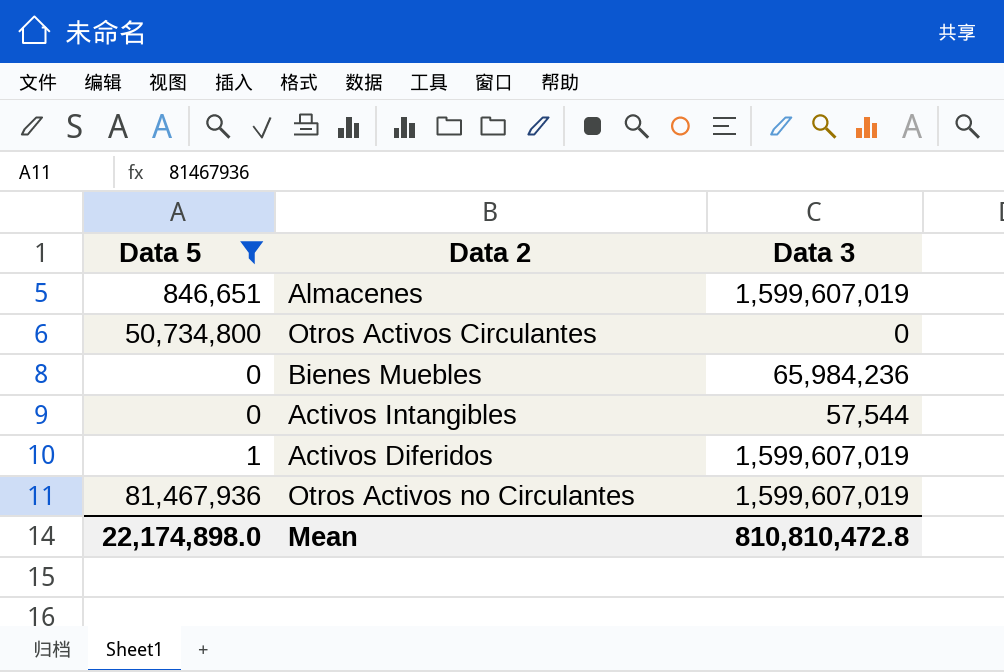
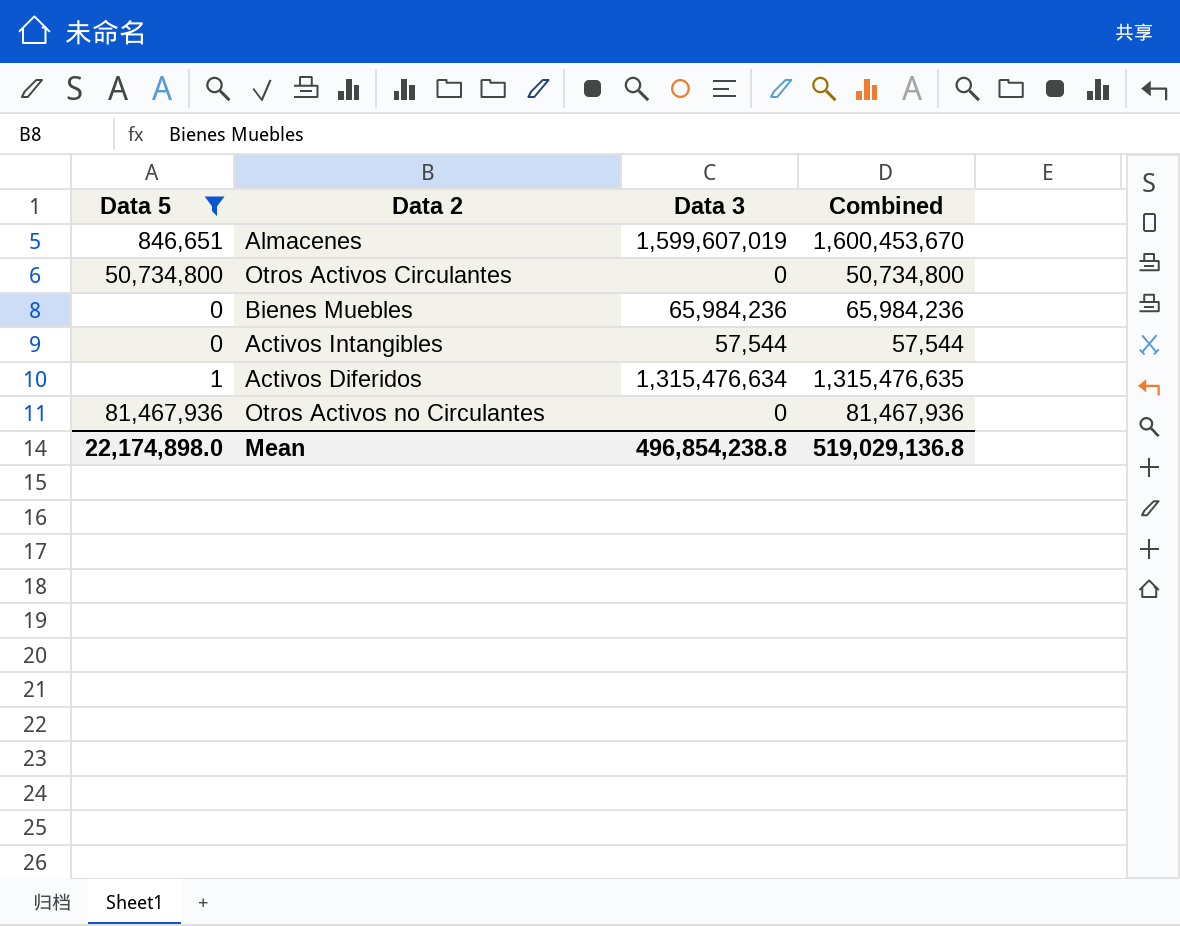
column Combined | formula: none -> [Data 5] + [Data 3]
Activos Diferidos | Data 3: 1,599,607,019 -> 1,315,476,634
Otros Activos no Circulantes | Data 3: 1,599,607,019 -> 0
Mean | Data 3: 810,810,472.8 -> 496,854,238.8

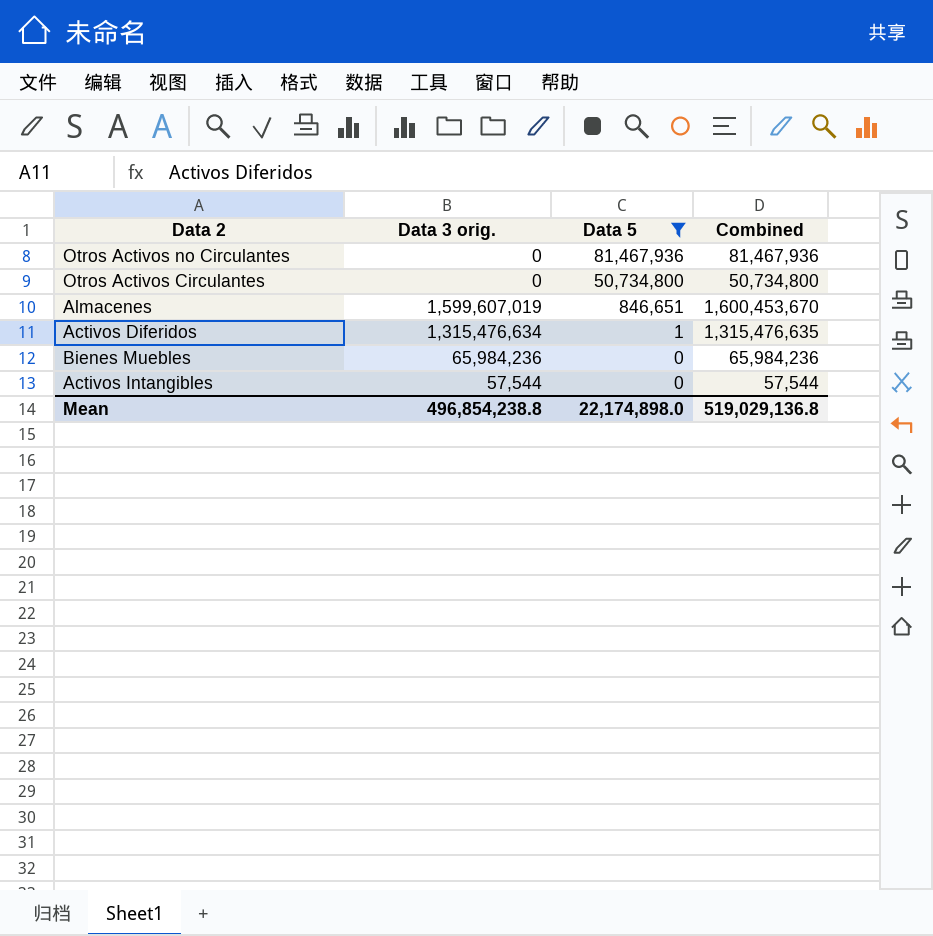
row order: none -> Data 5 descending
column name: Data 3 -> Data 3 orig.
column Data 5 | position: 1 -> 3

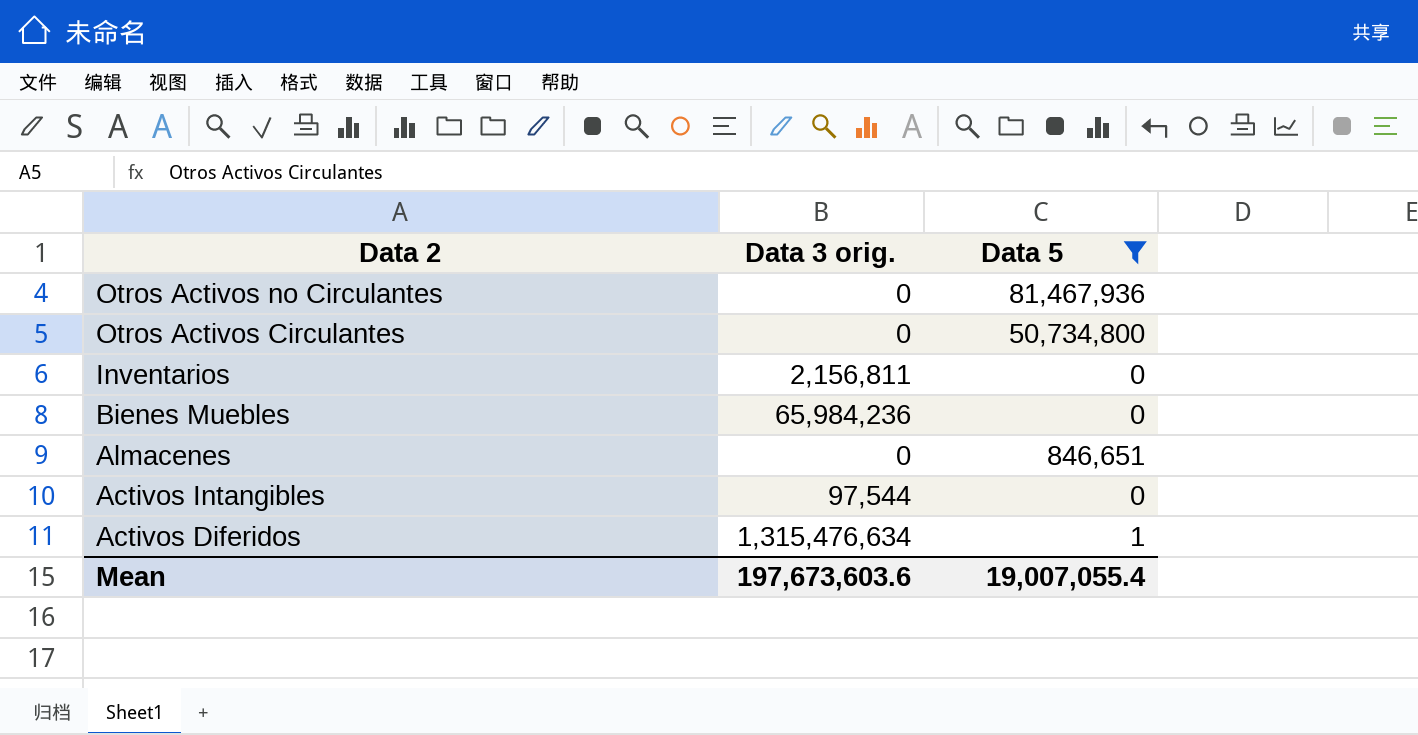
row order: Data 5 descending -> Data 2 descending
column Combined | formula: [Data 3 orig.] + [Data 5] -> none
row Inventarios: none -> 2,156,811 | 0
Almacenes | Data 3 orig.: 1,599,607,019 -> 0
Activos Intangibles | Data 3 orig.: 57,544 -> 97,544
Mean | Data 3 orig.: 496,854,238.8 -> 197,673,603.6
Mean | Data 5: 22,174,898.0 -> 19,007,055.4

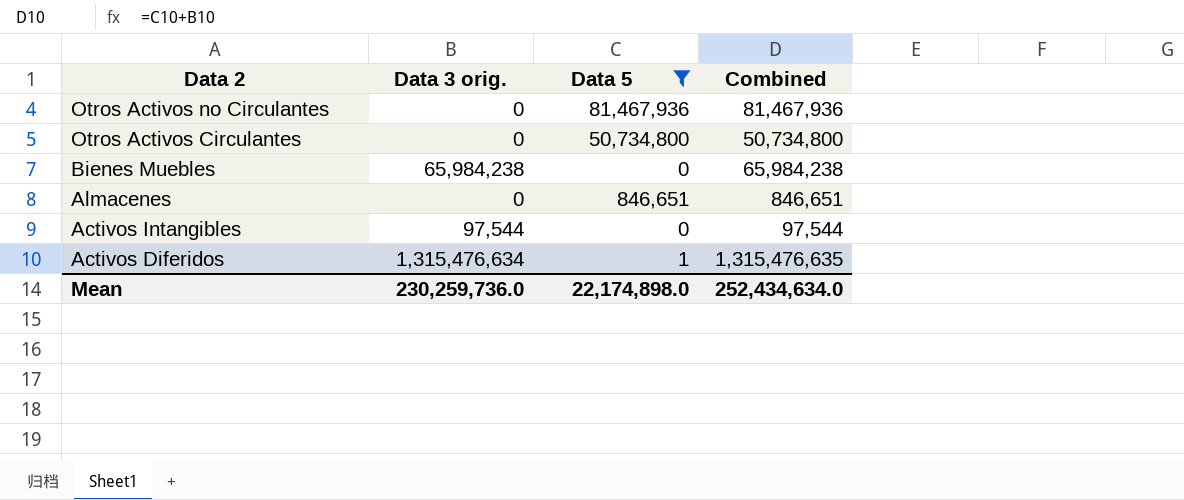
column Combined | formula: none -> [Data 3 orig.] + [Data 5]
row Inventarios: 2,156,811 | 0 -> none
Bienes Muebles | Data 3 orig.: 65,984,236 -> 65,984,238
Mean | Data 3 orig.: 197,673,603.6 -> 230,259,736.0
Mean | Data 5: 19,007,055.4 -> 22,174,898.0

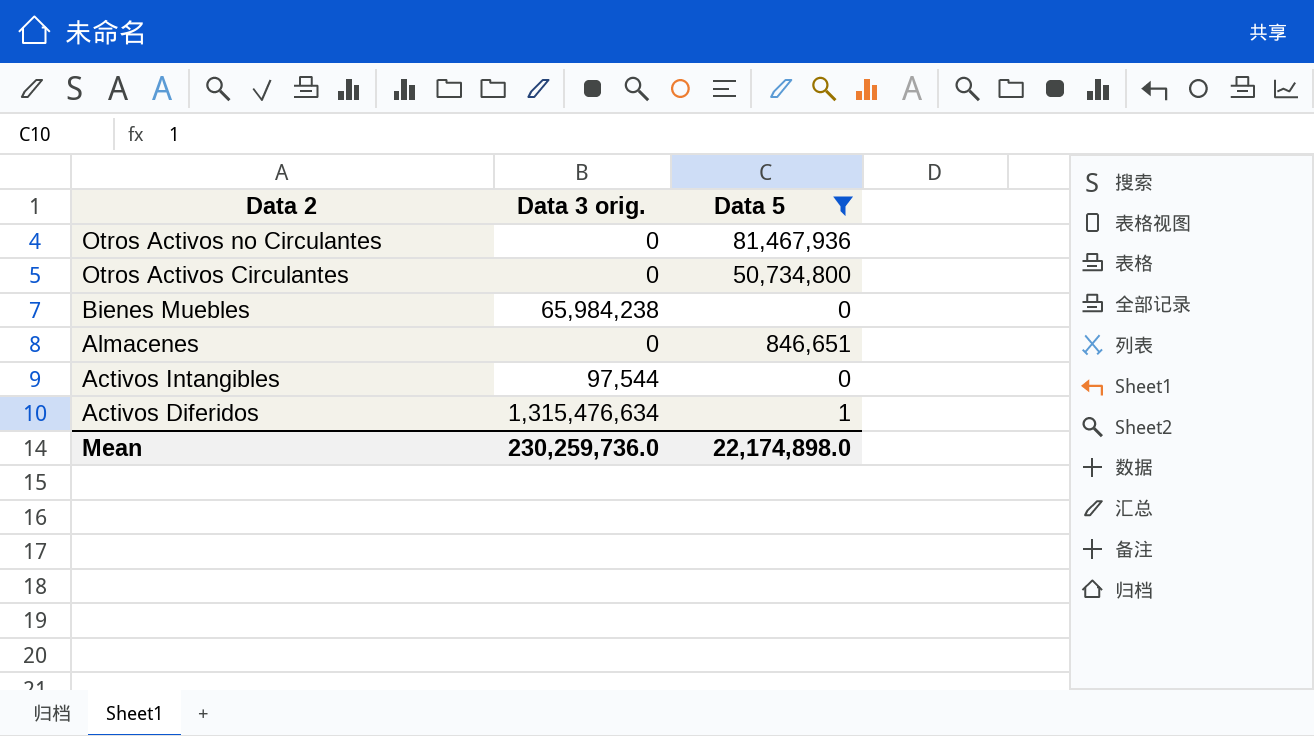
column Combined | formula: [Data 3 orig.] + [Data 5] -> none

